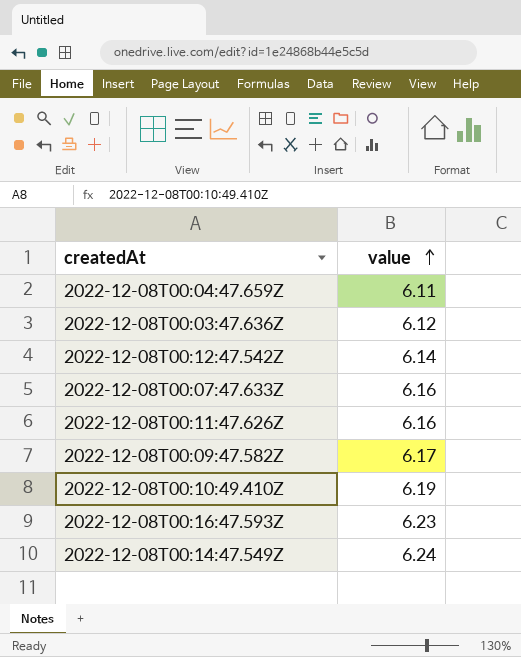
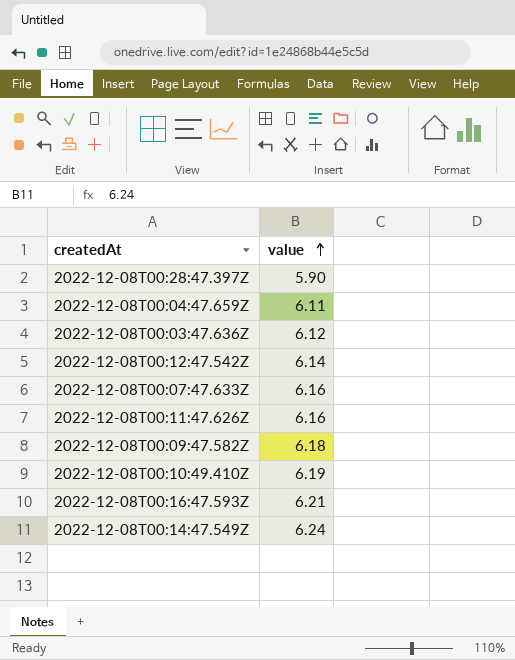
row 2022-12-08T00:28:47.397Z: none -> 5.90
2022-12-08T00:09:47.582Z | value: 6.17 -> 6.18
2022-12-08T00:16:47.593Z | value: 6.23 -> 6.21

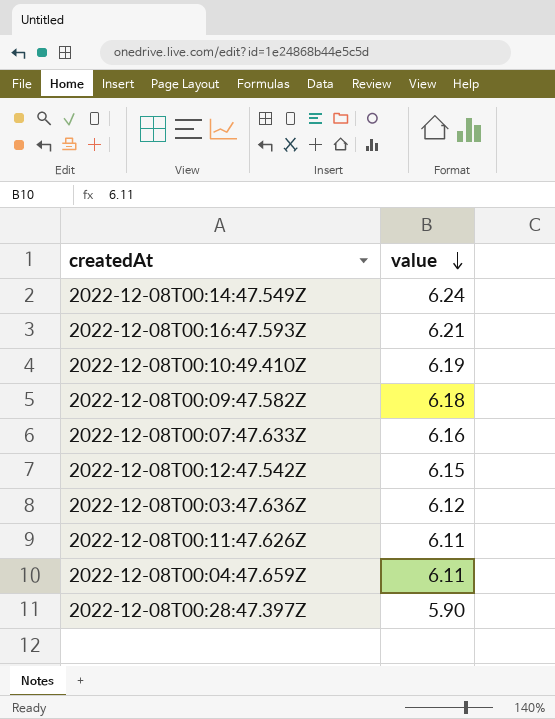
row order: value ascending -> value descending
2022-12-08T00:12:47.542Z | value: 6.14 -> 6.15
2022-12-08T00:11:47.626Z | value: 6.16 -> 6.11

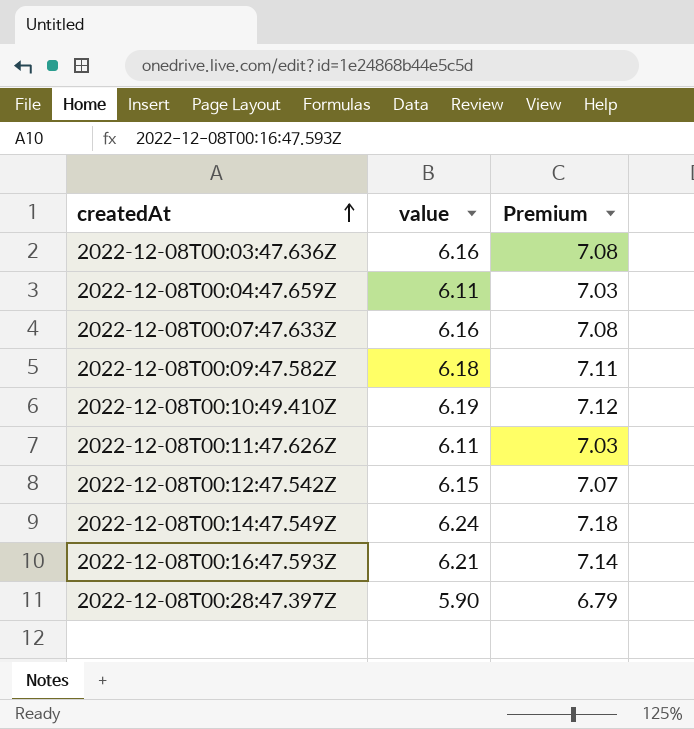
row order: value descending -> createdAt ascending
column Premium | formula: none -> [value] * 1.15
2022-12-08T00:03:47.636Z | value: 6.12 -> 6.16

